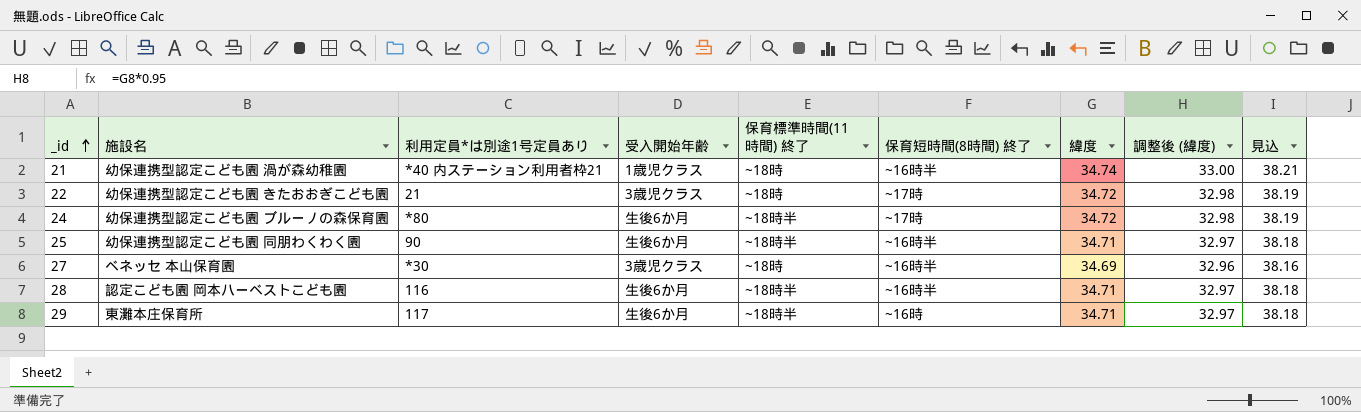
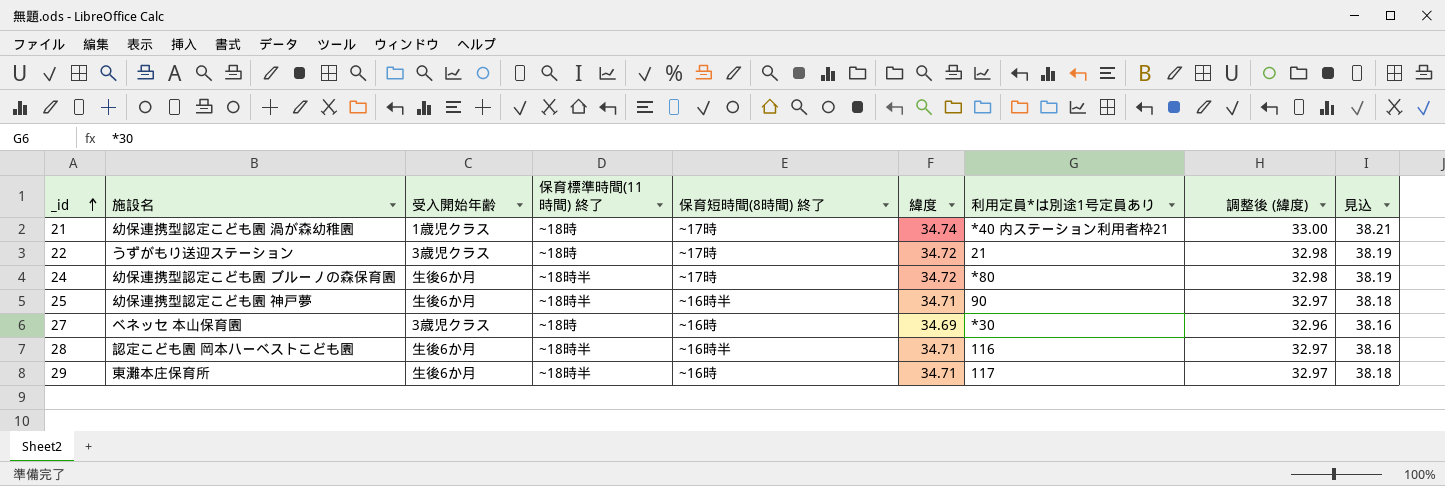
column 利用定員*は別途1号定員あり | position: 3 -> 7
21 | 保育短時間(8時間) 終了: ~16時半 -> ~17時
22 | 施設名: 幼保連携型認定こども園 きたおおぎこども園 -> うずがもり送迎ステーション
25 | 施設名: 幼保連携型認定こども園 同朋わくわく園 -> 幼保連携型認定こども園 神戸夢
27 | 保育短時間(8時間) 終了: ~16時半 -> ~16時

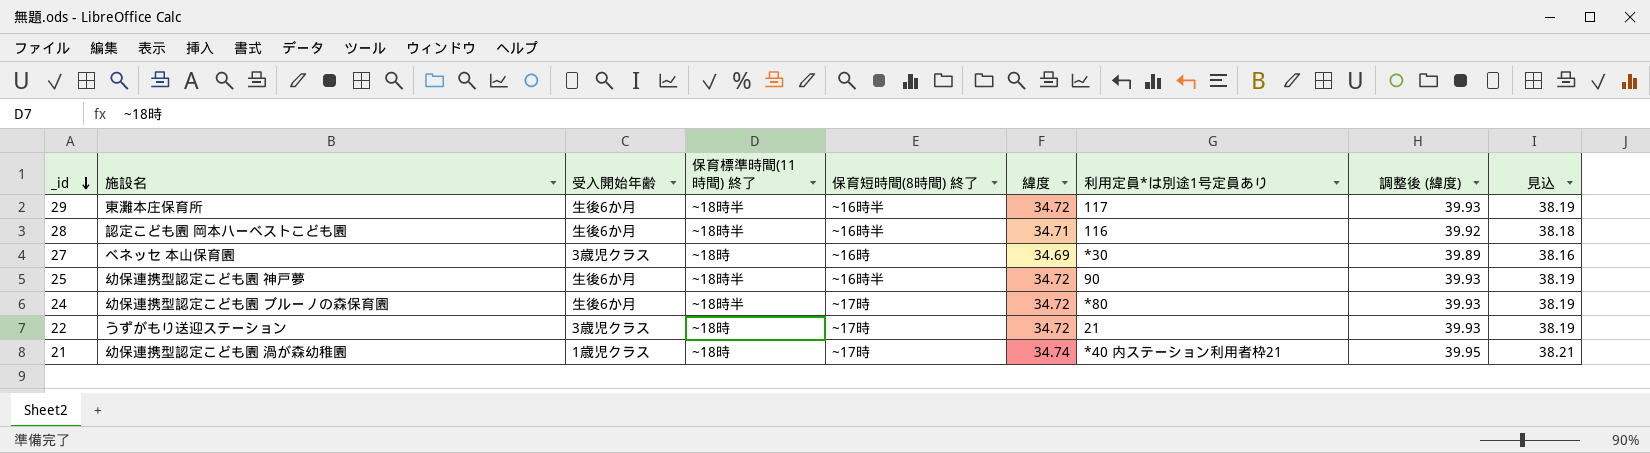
row order: _id ascending -> _id descending
column 調整後 (緯度) | formula: [緯度] * 0.95 -> [緯度] * 1.15
29 | 保育短時間(8時間) 終了: ~16時 -> ~16時半
29 | 緯度: 34.71 -> 34.72
29 | 見込: 38.18 -> 38.19
25 | 緯度: 34.71 -> 34.72
25 | 見込: 38.18 -> 38.19

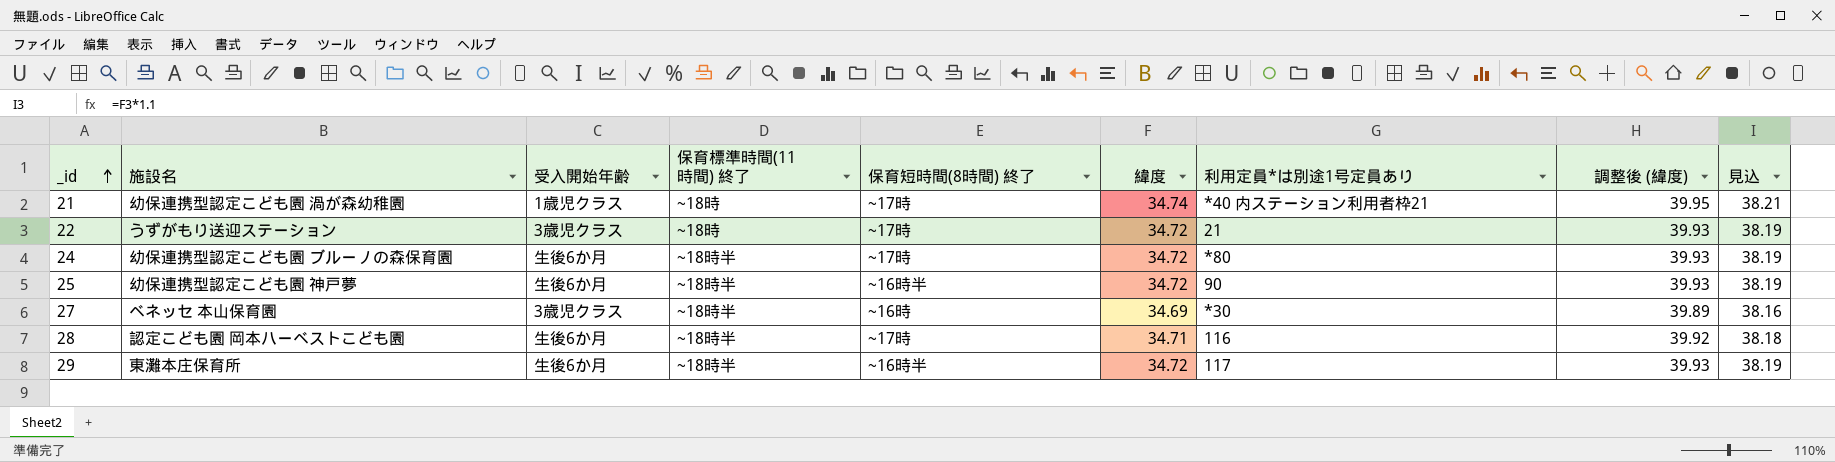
row order: _id descending -> _id ascending
27 | 保育標準時間(11時間) 終了: ~18時 -> ~18時半
28 | 保育短時間(8時間) 終了: ~16時半 -> ~17時

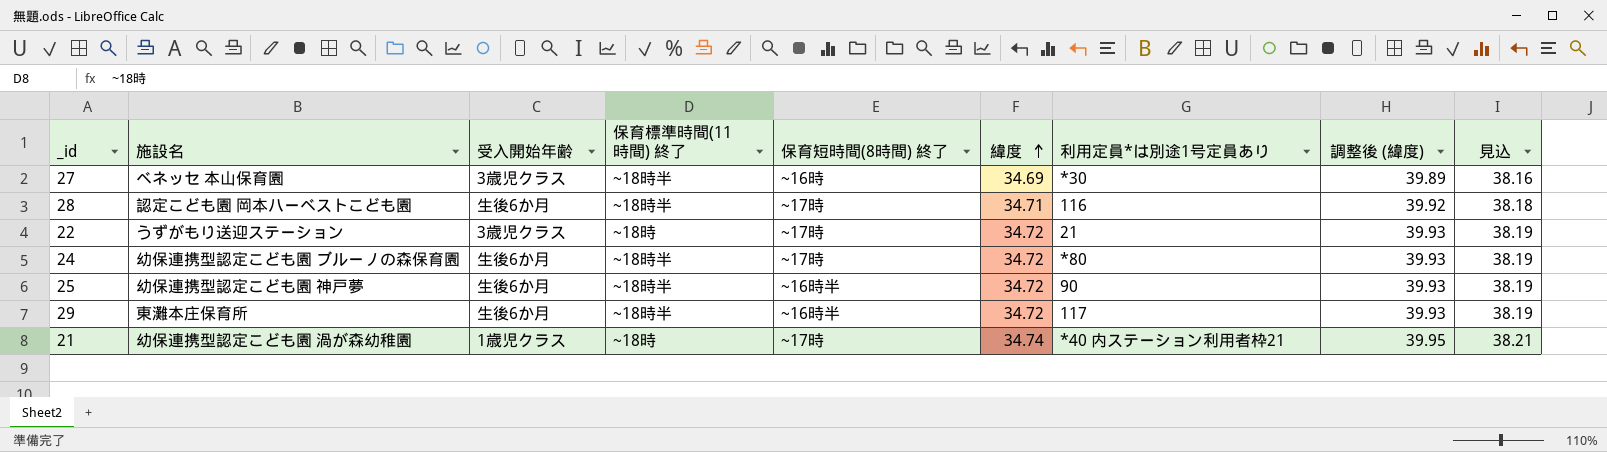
row order: _id ascending -> 緯度 ascending

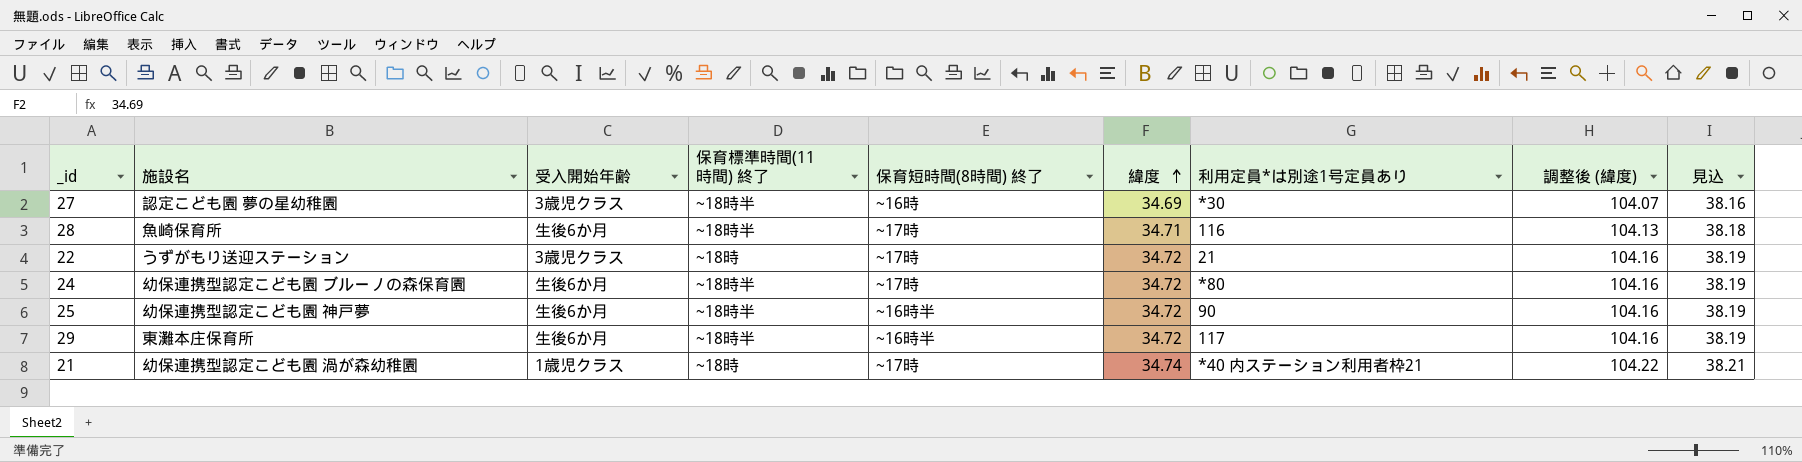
column 調整後 (緯度) | formula: [緯度] * 1.15 -> [緯度] * 3
27 | 施設名: ベネッセ 本山保育園 -> 認定こども園 夢の星幼稚園
28 | 施設名: 認定こども園 岡本ハーベストこども園 -> 魚崎保育所

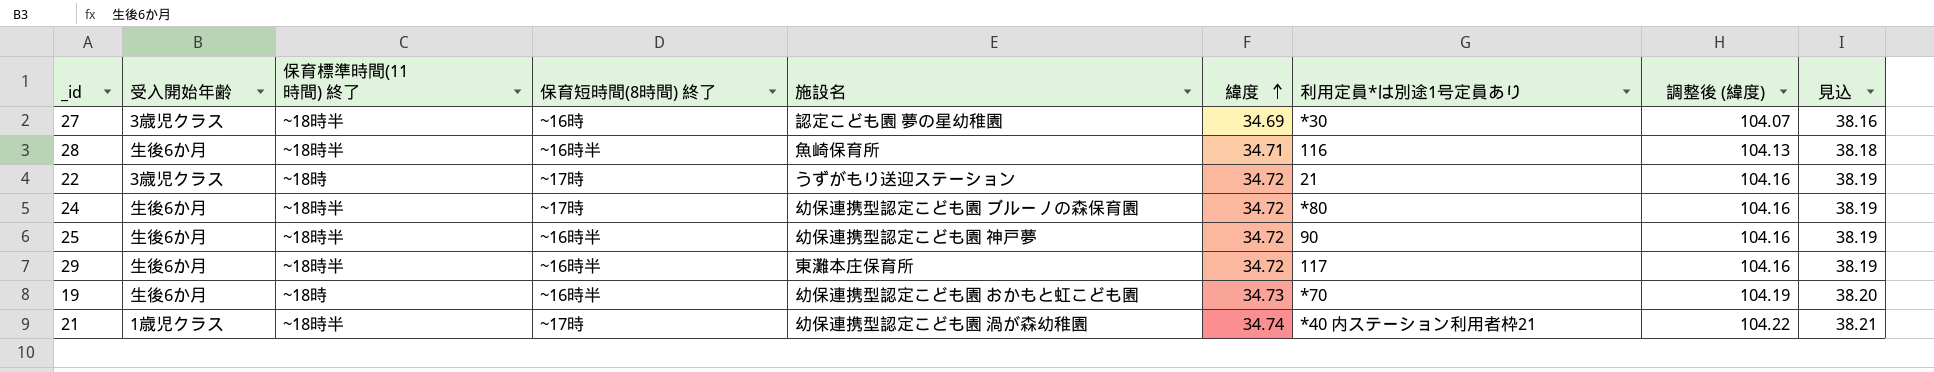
column 施設名 | position: 2 -> 5
28 | 保育短時間(8時間) 終了: ~17時 -> ~16時半
row 19: none -> 生後6か月 | ~18時 | ~16時半 | 幼保連携型認定こども園 おかもと虹こども園 | 34.73 | *70 | 104.19 | 38.20
21 | 保育標準時間(11時間) 終了: ~18時 -> ~18時半

